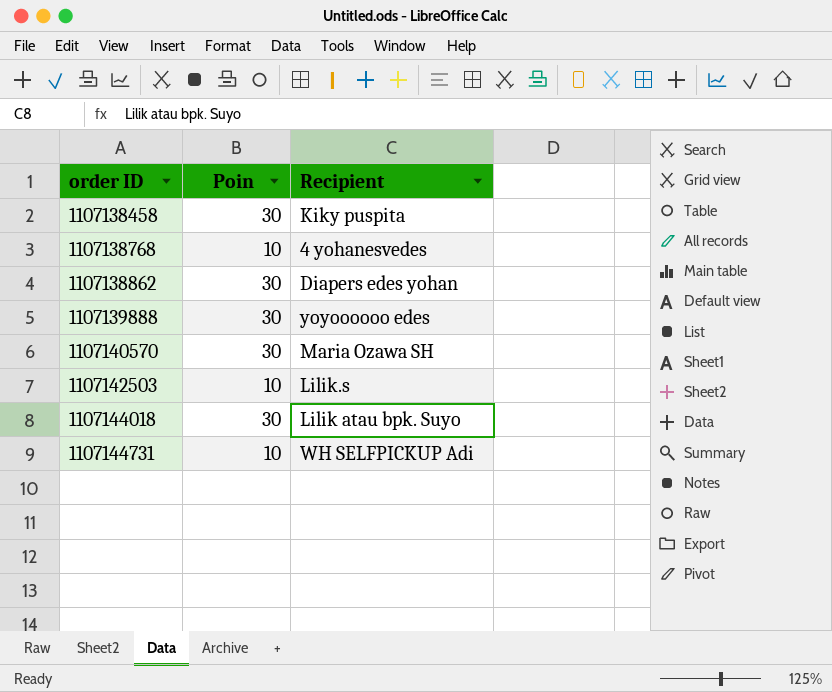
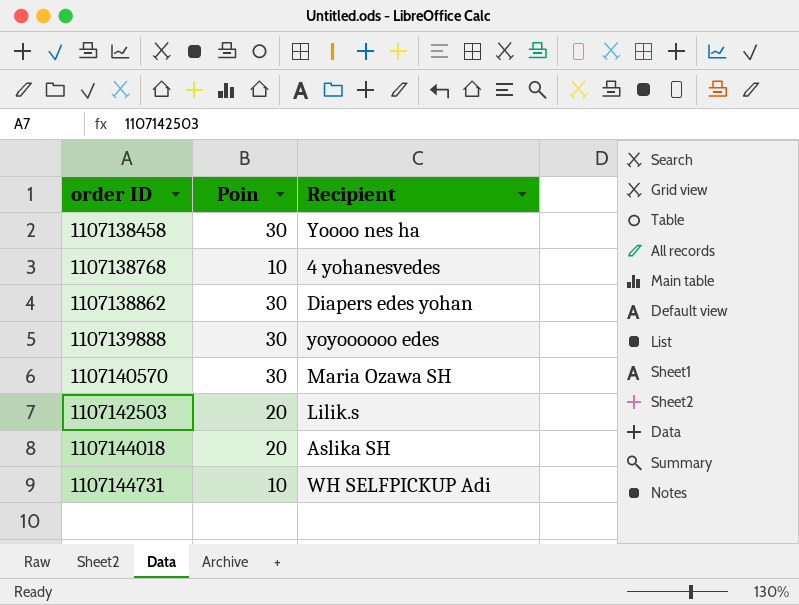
1107138458 | Recipient: Kiky puspita -> Yoooo nes ha
1107142503 | Poin: 10 -> 20
1107144018 | Poin: 30 -> 20
1107144018 | Recipient: Lilik atau bpk. Suyo -> Aslika SH

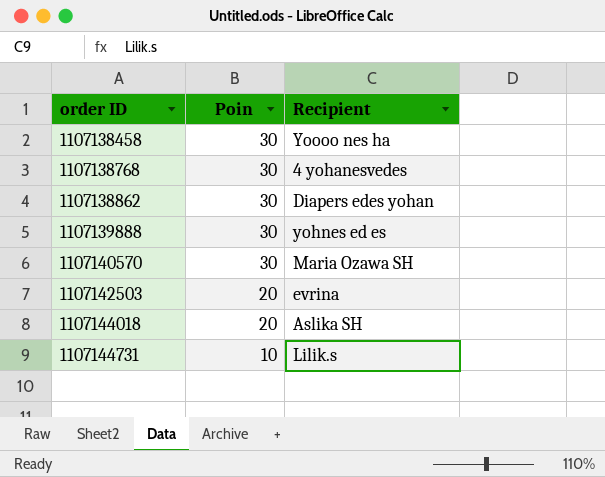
1107138768 | Poin: 10 -> 30
1107139888 | Recipient: yoyoooooo edes -> yohnes ed es
1107142503 | Recipient: Lilik.s -> evrina
1107144731 | Recipient: WH SELFPICKUP Adi -> Lilik.s

